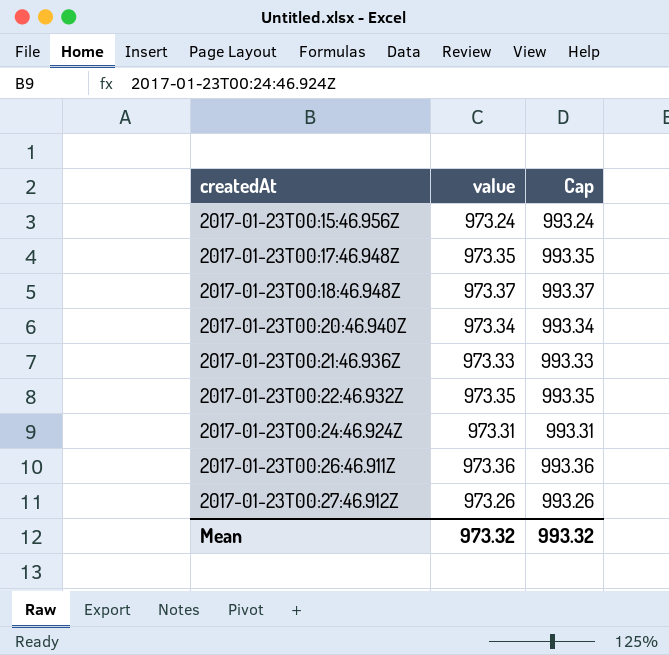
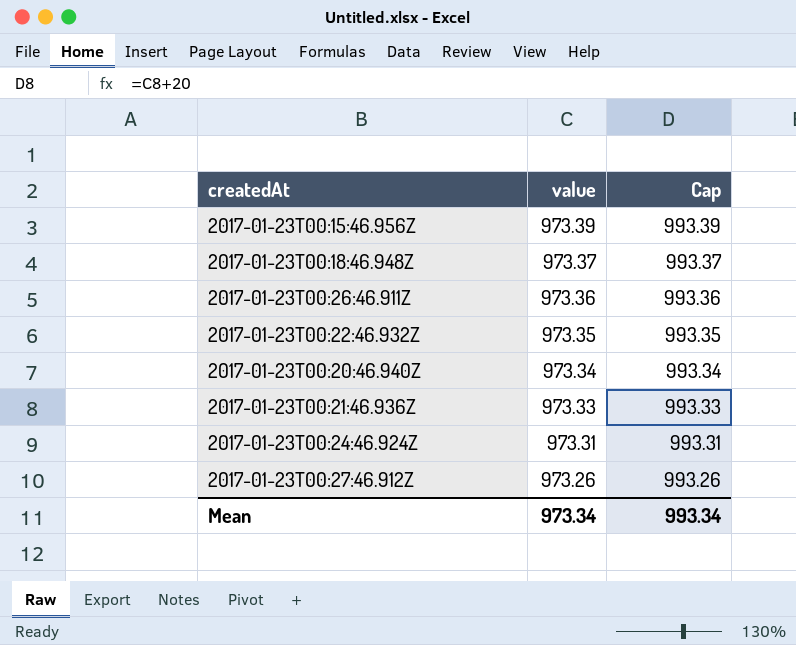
row order: createdAt ascending -> value descending
row 2017-01-23T00:17:46.948Z: 973.35 | 993.35 -> none
2017-01-23T00:15:46.956Z | value: 973.24 -> 973.39
2017-01-23T00:15:46.956Z | Cap: 993.24 -> 993.39
Mean | value: 973.32 -> 973.34
Mean | Cap: 993.32 -> 993.34

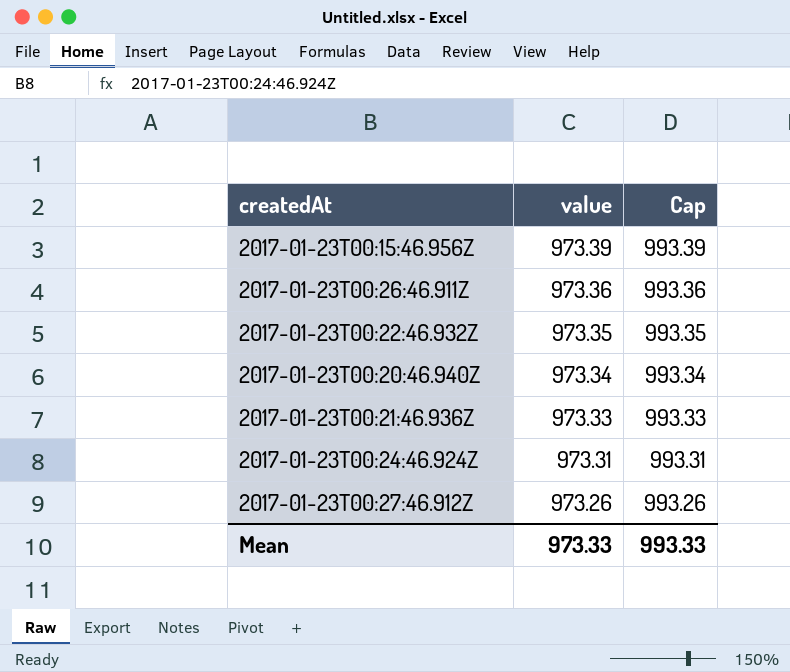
row 2017-01-23T00:18:46.948Z: 973.37 | 993.37 -> none
Mean | value: 973.34 -> 973.33
Mean | Cap: 993.34 -> 993.33

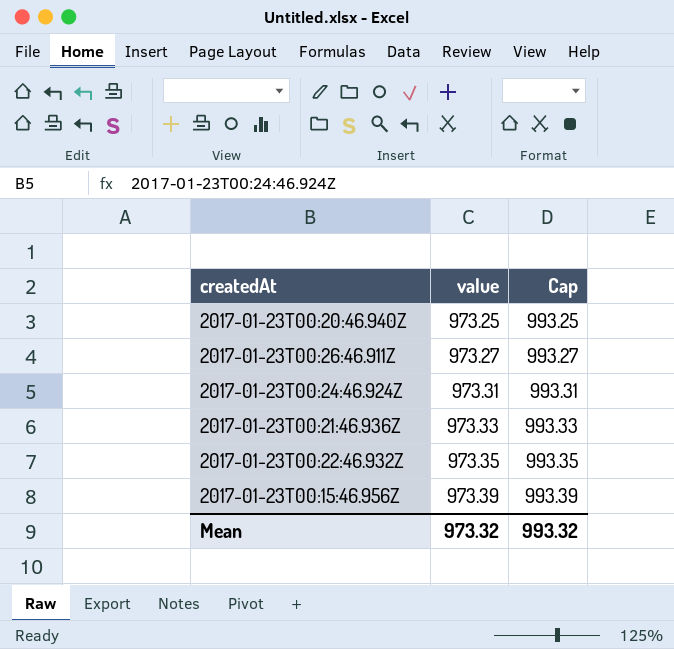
row order: value descending -> value ascending
row 2017-01-23T00:27:46.912Z: 973.26 | 993.26 -> none
2017-01-23T00:20:46.940Z | value: 973.34 -> 973.25
2017-01-23T00:20:46.940Z | Cap: 993.34 -> 993.25
2017-01-23T00:26:46.911Z | value: 973.36 -> 973.27
2017-01-23T00:26:46.911Z | Cap: 993.36 -> 993.27
Mean | value: 973.33 -> 973.32
Mean | Cap: 993.33 -> 993.32

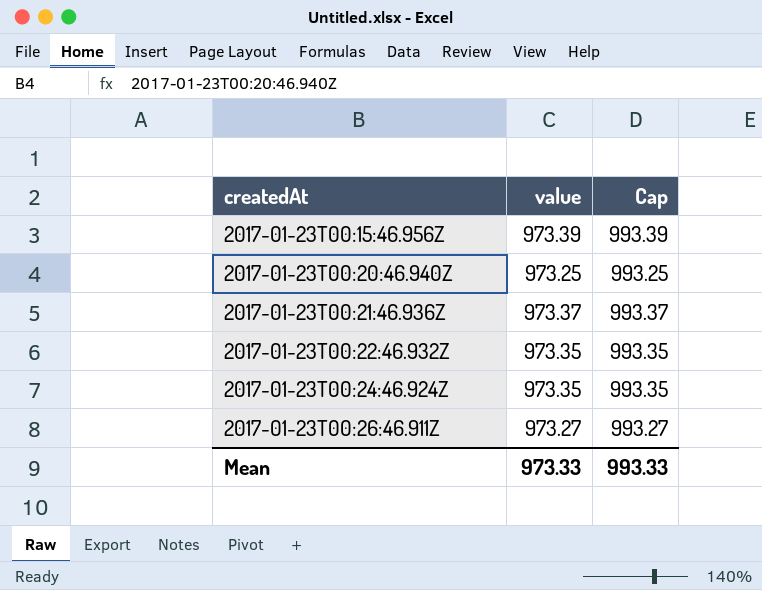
row order: value ascending -> createdAt ascending
2017-01-23T00:21:46.936Z | value: 973.33 -> 973.37
2017-01-23T00:21:46.936Z | Cap: 993.33 -> 993.37
2017-01-23T00:24:46.924Z | value: 973.31 -> 973.35
2017-01-23T00:24:46.924Z | Cap: 993.31 -> 993.35
Mean | value: 973.32 -> 973.33
Mean | Cap: 993.32 -> 993.33

